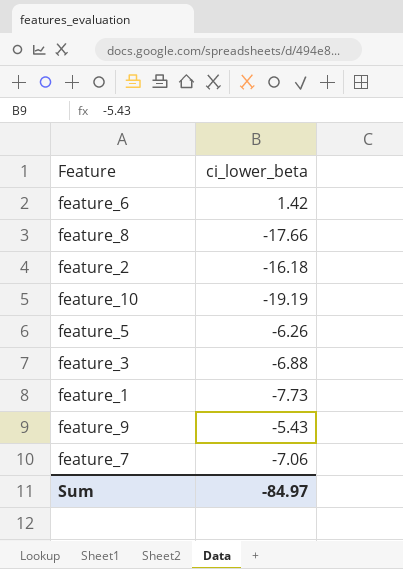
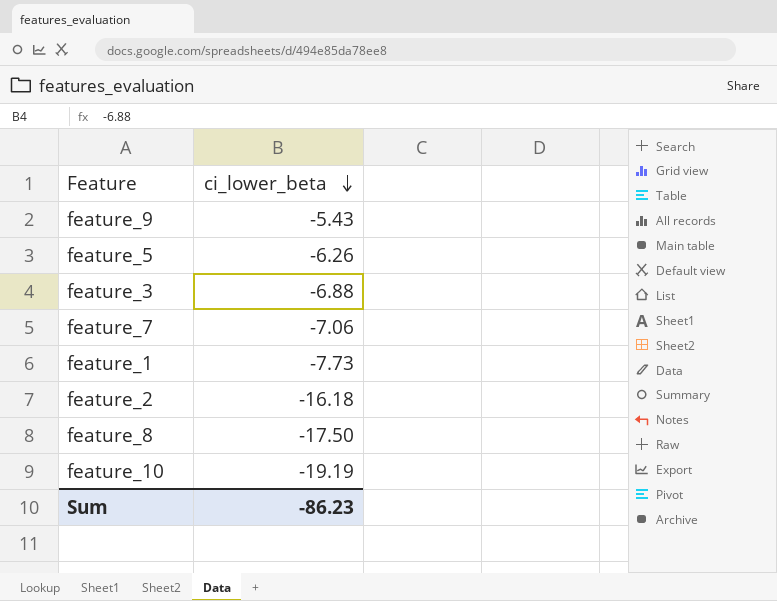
row order: none -> ci_lower_beta descending
row feature_6: 1.42 -> none
feature_8 | ci_lower_beta: -17.66 -> -17.50
Sum | ci_lower_beta: -84.97 -> -86.23

